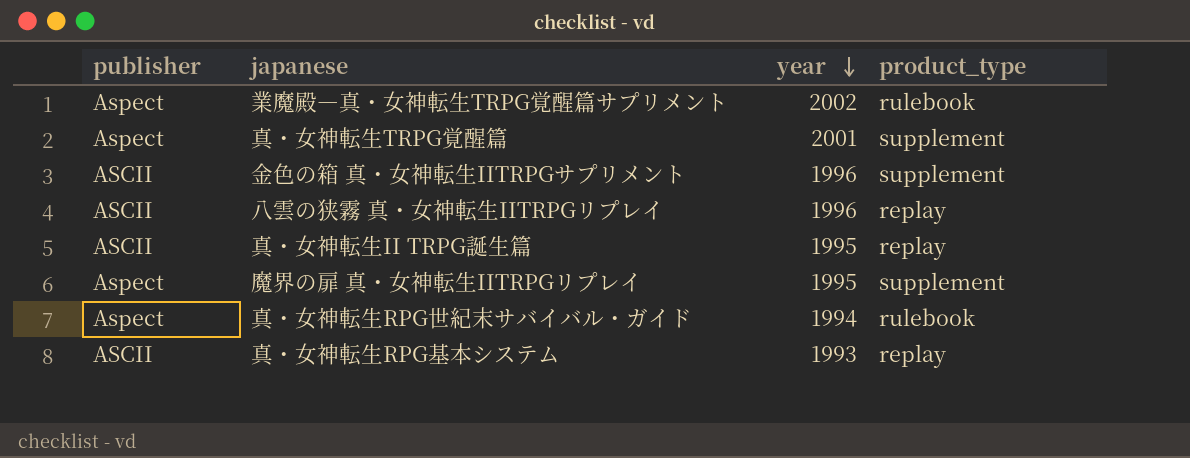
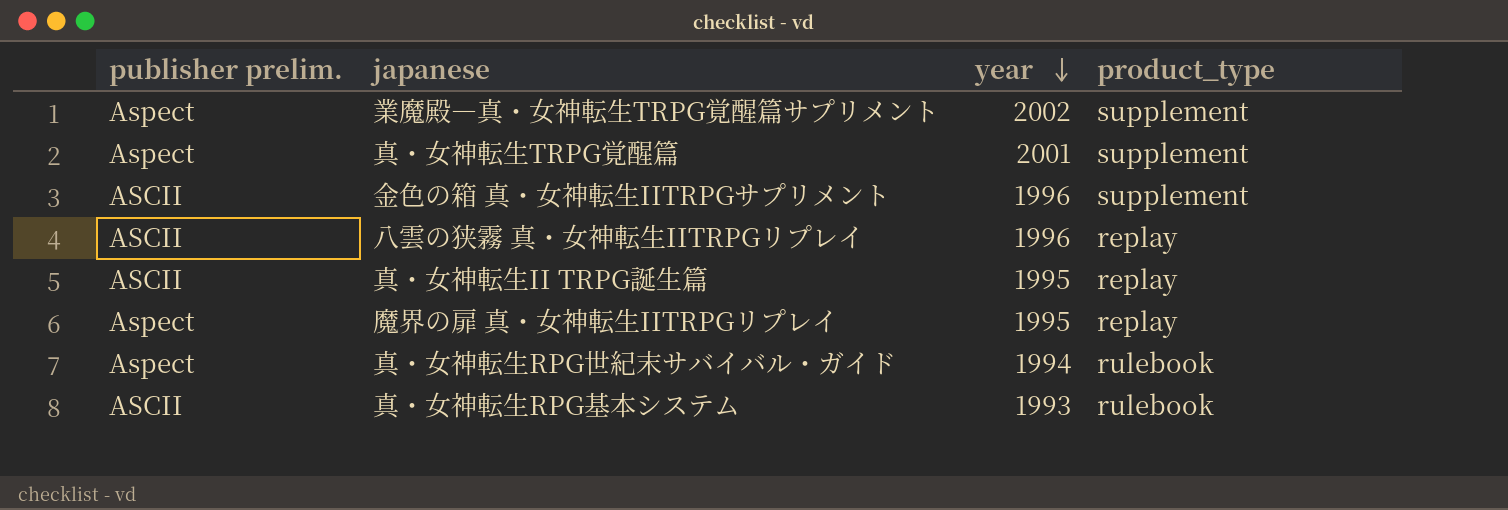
column name: publisher -> publisher prelim.
業魔殿―真・女神転生TRPG覚醒篇サプリメント | product_type: rulebook -> supplement
魔界の扉 真・女神転生IITRPGリプレイ | product_type: supplement -> replay
真・女神転生RPG基本システム | product_type: replay -> rulebook

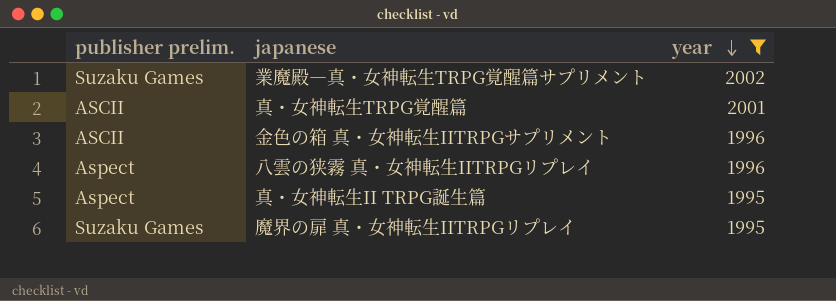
filter: none -> year >= 1995
column product_type | position: 4 -> none
業魔殿―真・女神転生TRPG覚醒篇サプリメント | publisher prelim.: Aspect -> Suzaku Games
真・女神転生TRPG覚醒篇 | publisher prelim.: Aspect -> ASCII
八雲の狭霧 真・女神転生IITRPGリプレイ | publisher prelim.: ASCII -> Aspect
真・女神転生II TRPG誕生篇 | publisher prelim.: ASCII -> Aspect
魔界の扉 真・女神転生IITRPGリプレイ | publisher prelim.: Aspect -> Suzaku Games

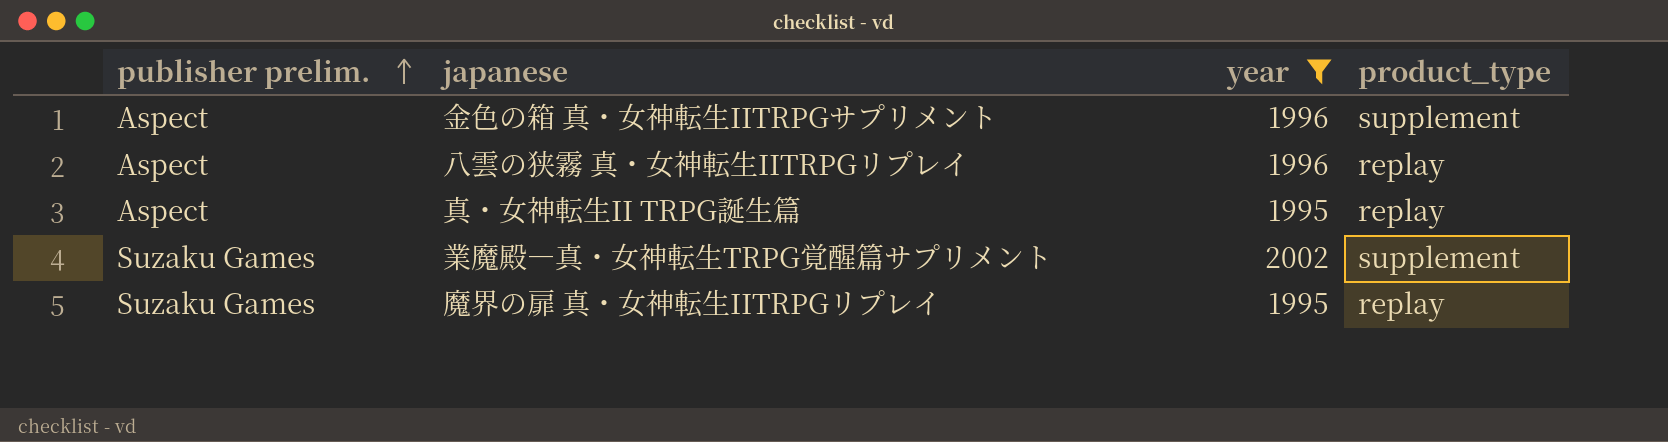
row order: year descending -> publisher prelim. ascending
column product_type | position: none -> 4
row 真・女神転生TRPG覚醒篇: ASCII | 2001 -> none
金色の箱 真・女神転生IITRPGサプリメント | publisher prelim.: ASCII -> Aspect

